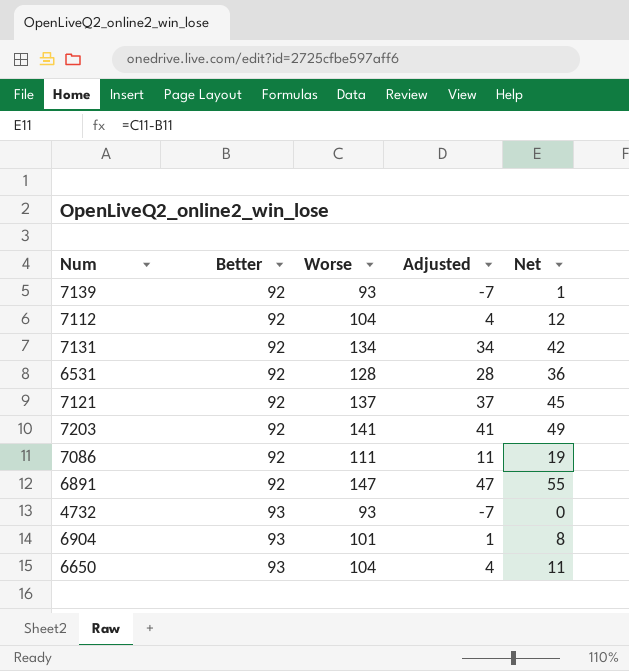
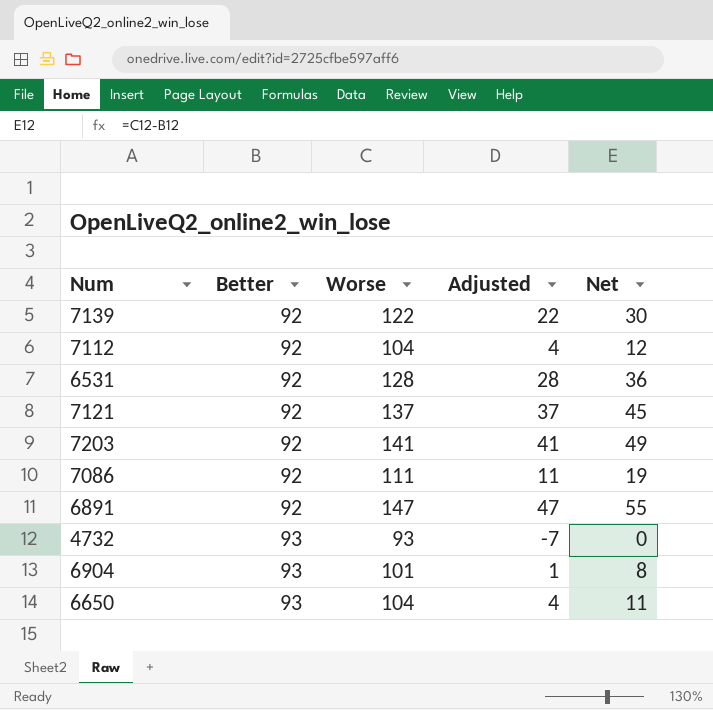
row 7131: 92 | 134 | 34 | 42 -> none
7139 | Worse: 93 -> 122
7139 | Adjusted: -7 -> 22
7139 | Net: 1 -> 30

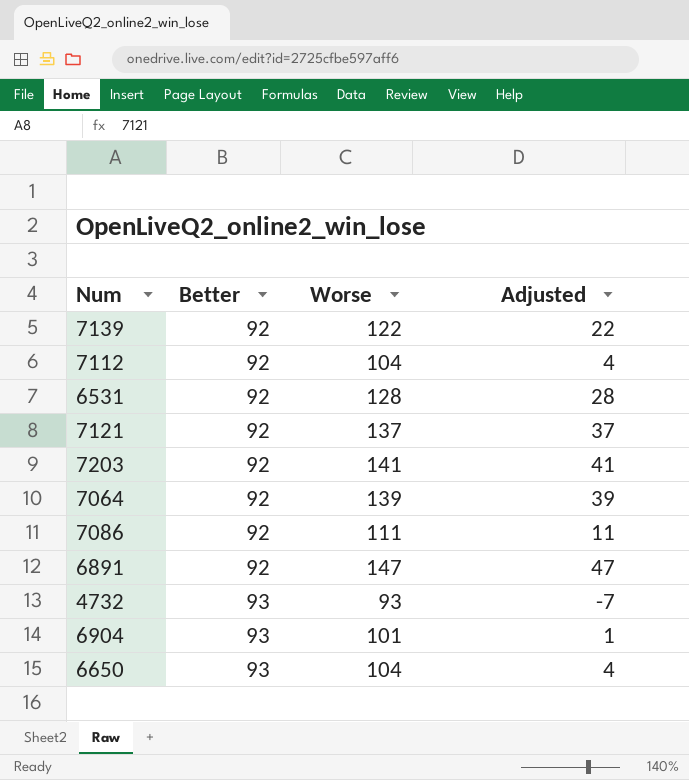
column Net | formula: [Worse] - [Better] -> none
row 7064: none -> 92 | 139 | 39

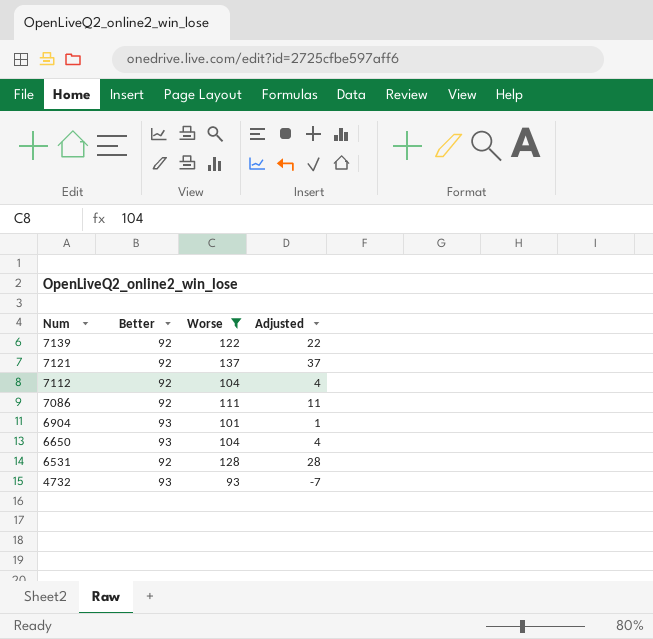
filter: none -> Worse <= 137
row order: Better ascending -> Num descending

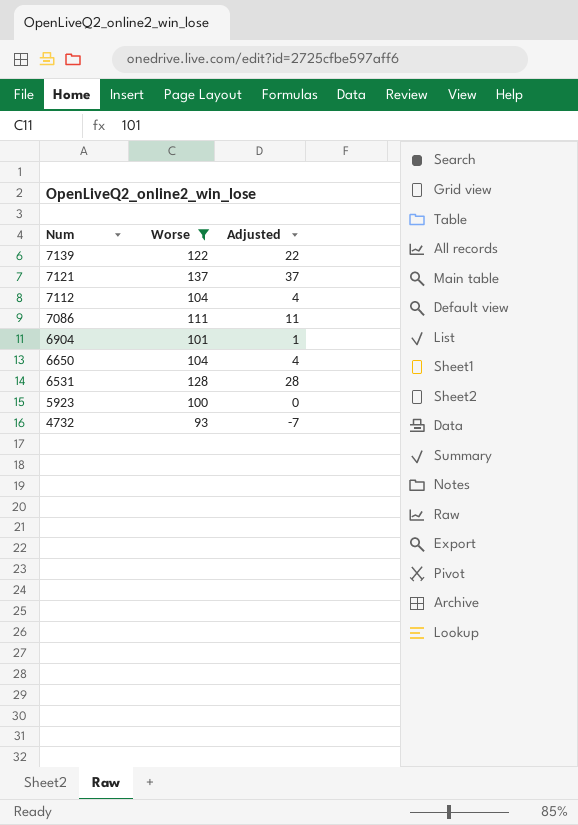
column Better | position: 2 -> none
row 5923: none -> 100 | 0

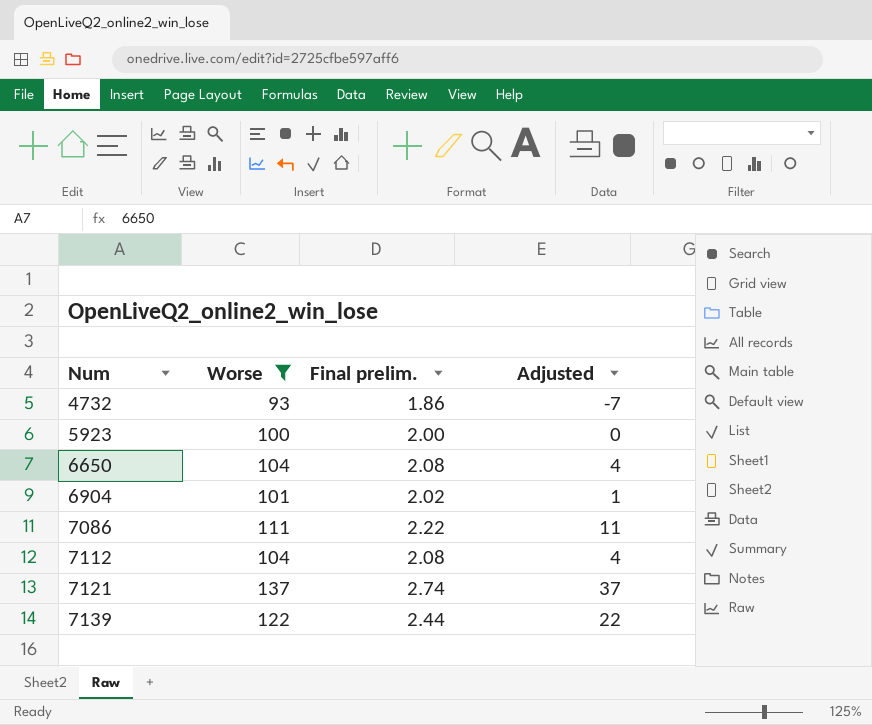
row order: Num descending -> Num ascending
column Final prelim. | formula: none -> [Worse] * 0.02
row 6531: 128 | 28 -> none

